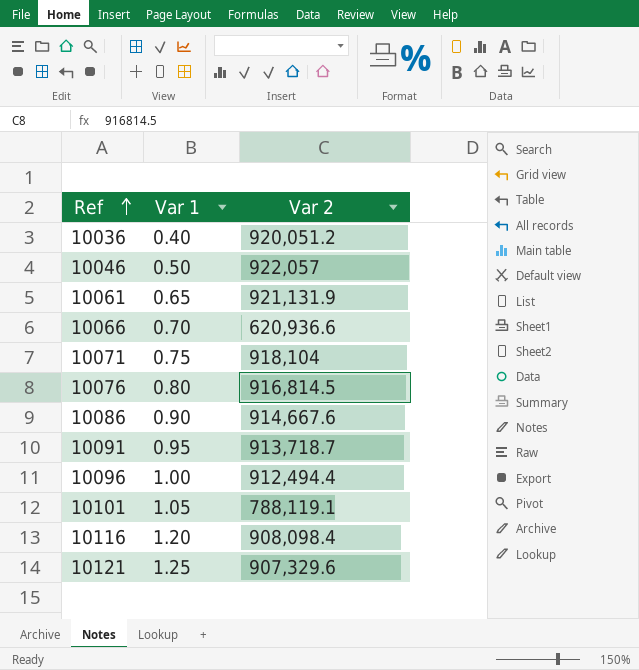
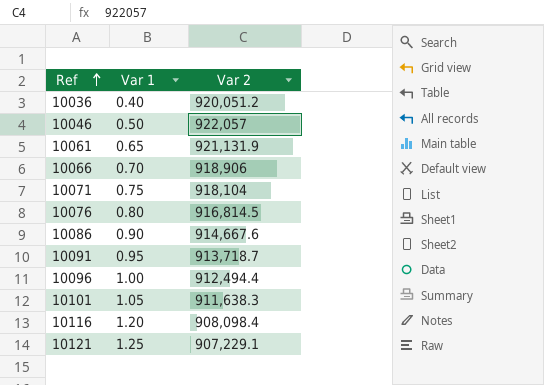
10066 | Var 2: 620,936.6 -> 918,906
10101 | Var 2: 788,119.1 -> 911,638.3
10121 | Var 2: 907,329.6 -> 907,229.1

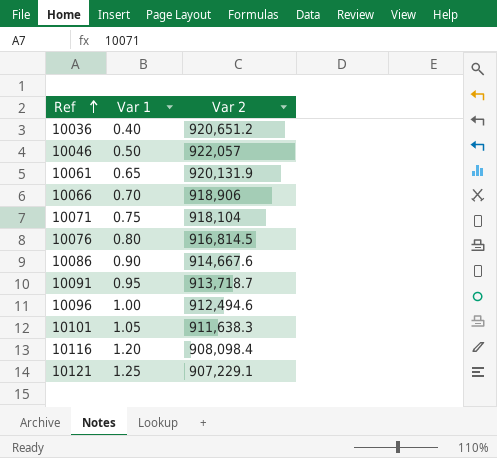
10036 | Var 2: 920,051.2 -> 920,651.2
10061 | Var 2: 921,131.9 -> 920,131.9
10096 | Var 2: 912,494.4 -> 912,494.6

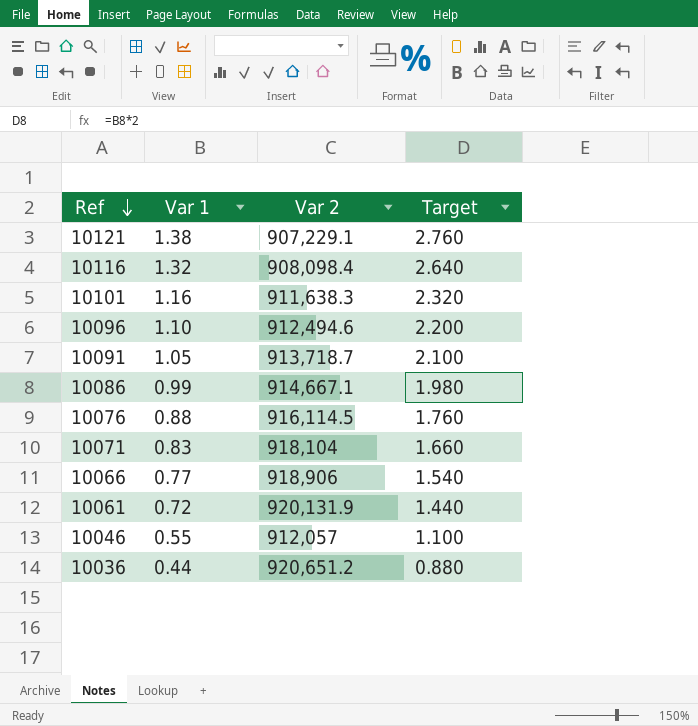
row order: Ref ascending -> Ref descending
column Target | formula: none -> [Var 1] * 2
10121 | Var 1: 1.25 -> 1.38
10116 | Var 1: 1.20 -> 1.32
10101 | Var 1: 1.05 -> 1.16
10096 | Var 1: 1.00 -> 1.10
10091 | Var 1: 0.95 -> 1.05
10086 | Var 1: 0.90 -> 0.99
10086 | Var 2: 914,667.6 -> 914,667.1
10076 | Var 1: 0.80 -> 0.88
10076 | Var 2: 916,814.5 -> 916,114.5
10071 | Var 1: 0.75 -> 0.83
10066 | Var 1: 0.70 -> 0.77
10061 | Var 1: 0.65 -> 0.72
10046 | Var 1: 0.50 -> 0.55
10046 | Var 2: 922,057 -> 912,057
10036 | Var 1: 0.40 -> 0.44

